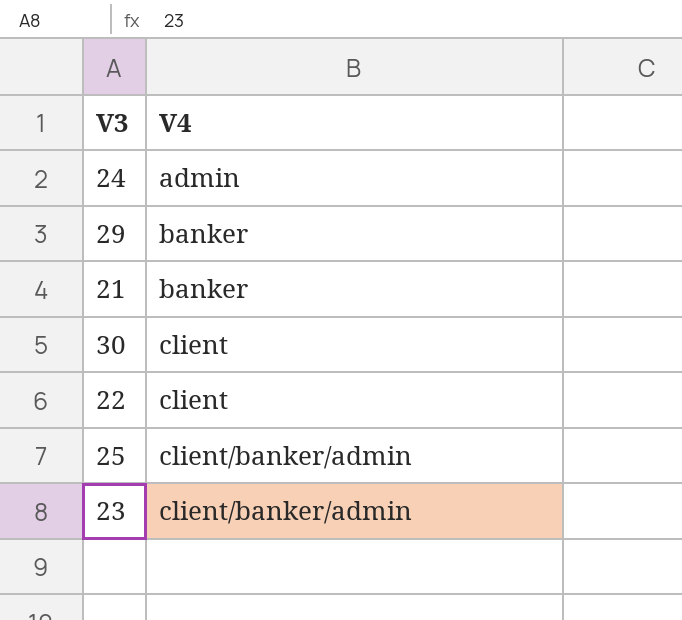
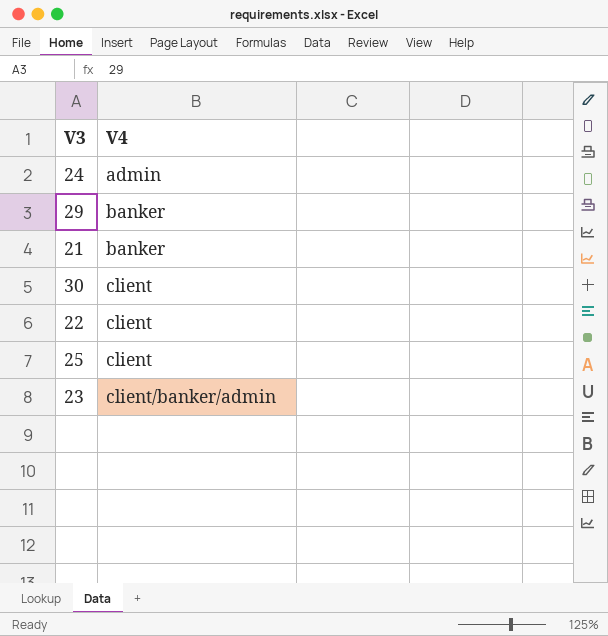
25 | V4: client/banker/admin -> client

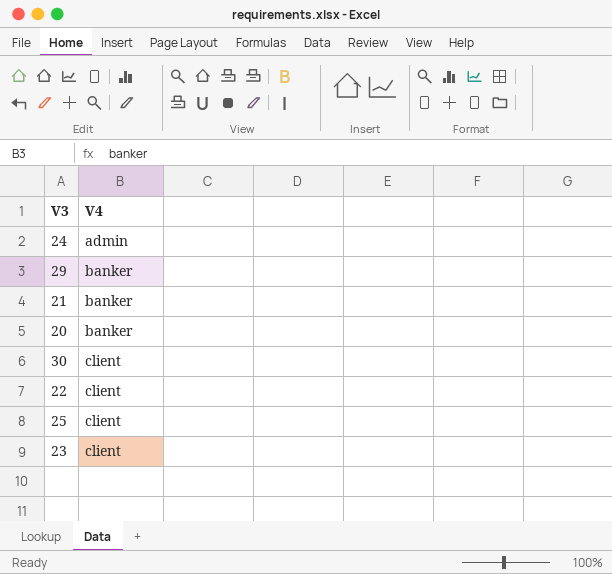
row 20: none -> banker
23 | V4: client/banker/admin -> client

